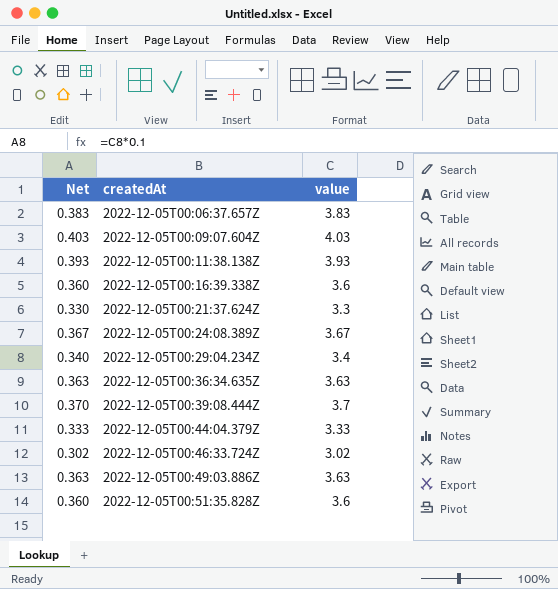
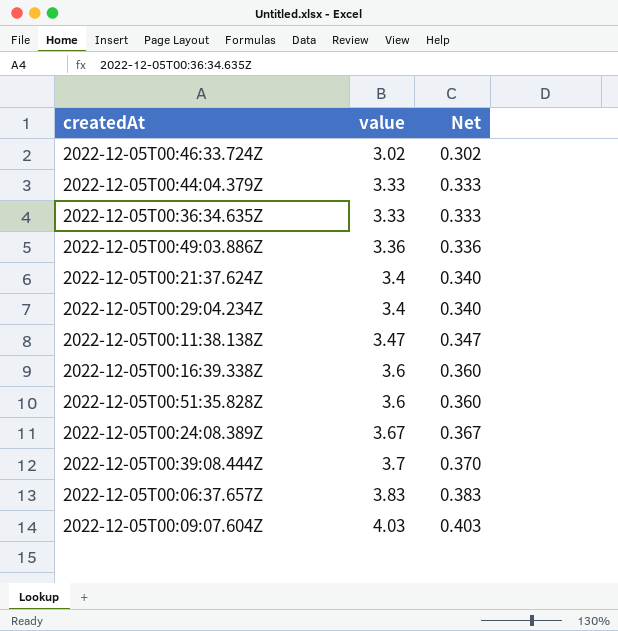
row order: createdAt ascending -> value ascending
column Net | position: 1 -> 3
2022-12-05T00:36:34.635Z | value: 3.63 -> 3.33
2022-12-05T00:36:34.635Z | Net: 0.363 -> 0.333
2022-12-05T00:49:03.886Z | value: 3.63 -> 3.36
2022-12-05T00:49:03.886Z | Net: 0.363 -> 0.336
2022-12-05T00:21:37.624Z | value: 3.3 -> 3.4
2022-12-05T00:21:37.624Z | Net: 0.330 -> 0.340
2022-12-05T00:11:38.138Z | value: 3.93 -> 3.47
2022-12-05T00:11:38.138Z | Net: 0.393 -> 0.347

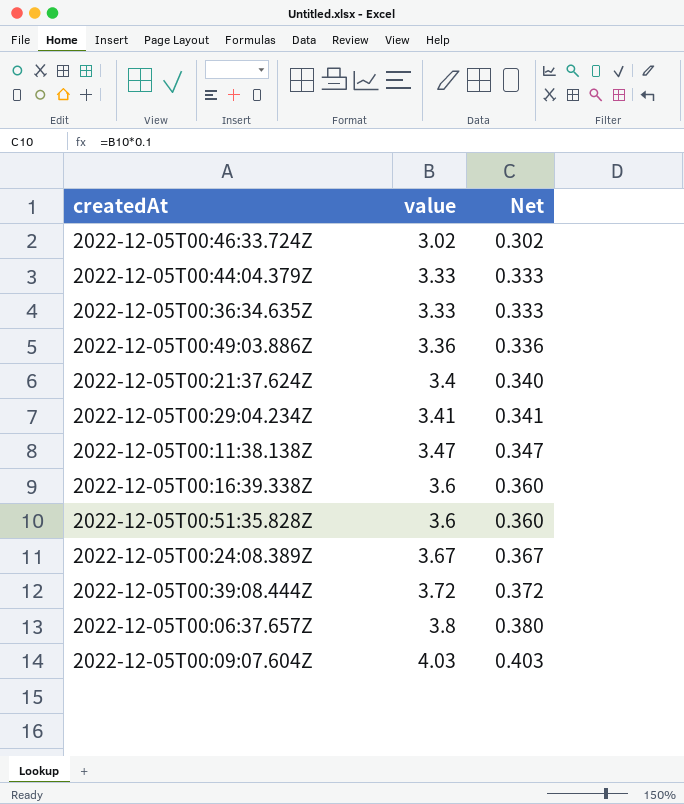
2022-12-05T00:29:04.234Z | value: 3.4 -> 3.41
2022-12-05T00:29:04.234Z | Net: 0.340 -> 0.341
2022-12-05T00:39:08.444Z | value: 3.7 -> 3.72
2022-12-05T00:39:08.444Z | Net: 0.370 -> 0.372
2022-12-05T00:06:37.657Z | value: 3.83 -> 3.8
2022-12-05T00:06:37.657Z | Net: 0.383 -> 0.380

